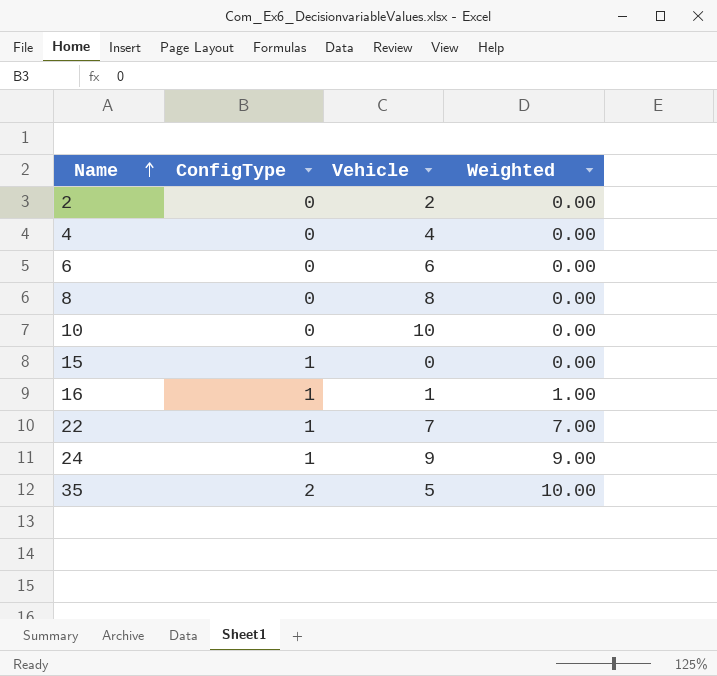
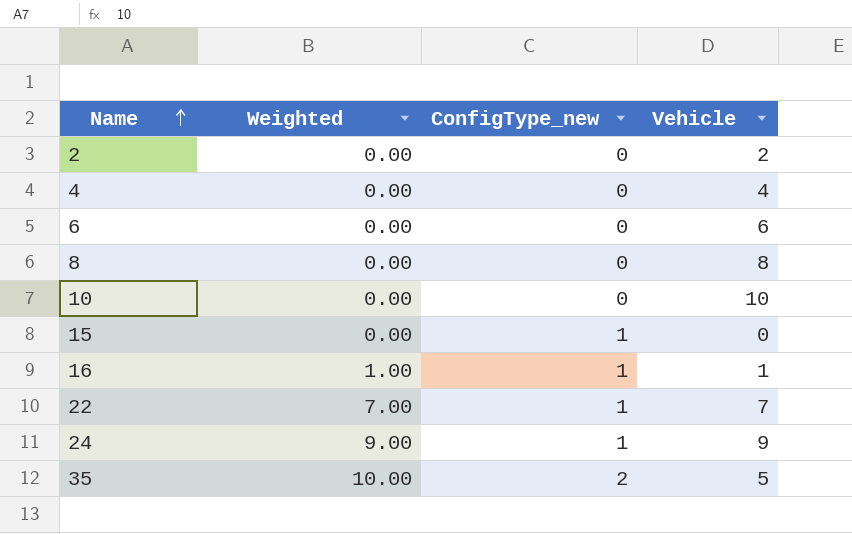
column Weighted | position: 4 -> 2
column name: ConfigType -> ConfigType_new

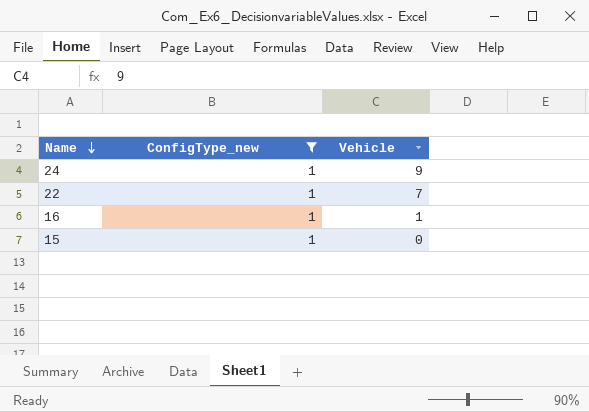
filter: none -> ConfigType_new = 1
row order: Name ascending -> Name descending
column Weighted | formula: [ConfigType_new] * [Vehicle] -> none

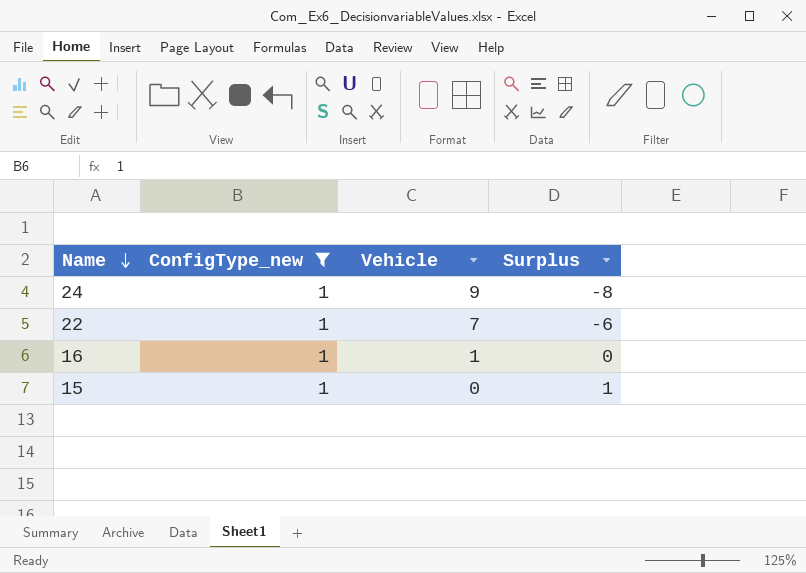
column Surplus | formula: none -> [ConfigType_new] - [Vehicle]

